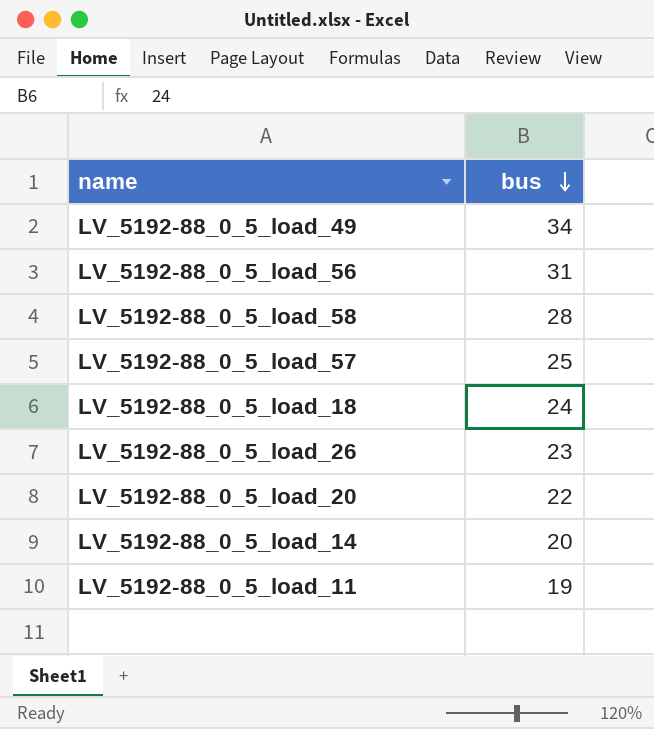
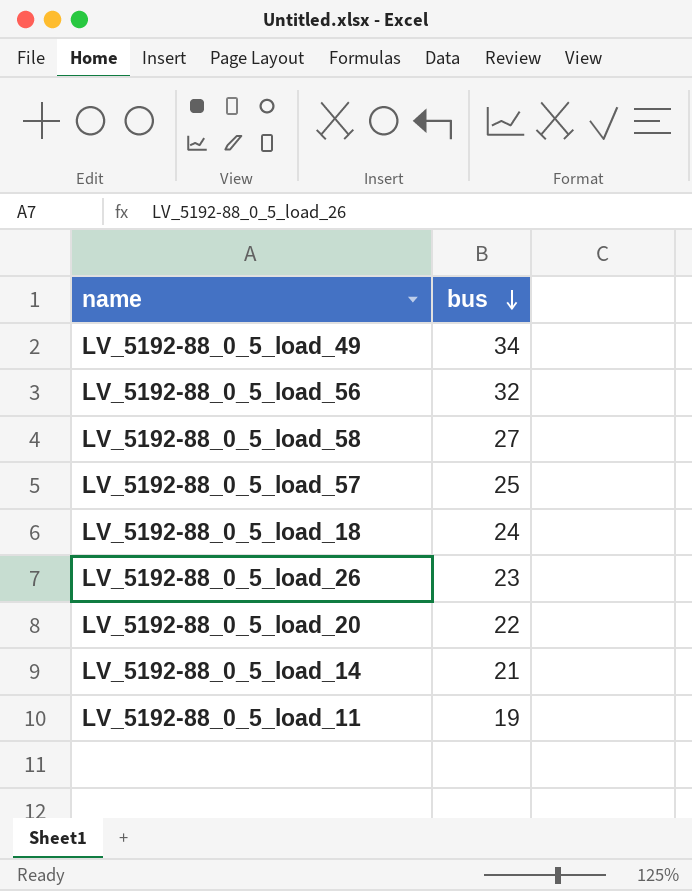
LV_5192-88_0_5_load_56 | bus: 31 -> 32
LV_5192-88_0_5_load_58 | bus: 28 -> 27
LV_5192-88_0_5_load_14 | bus: 20 -> 21

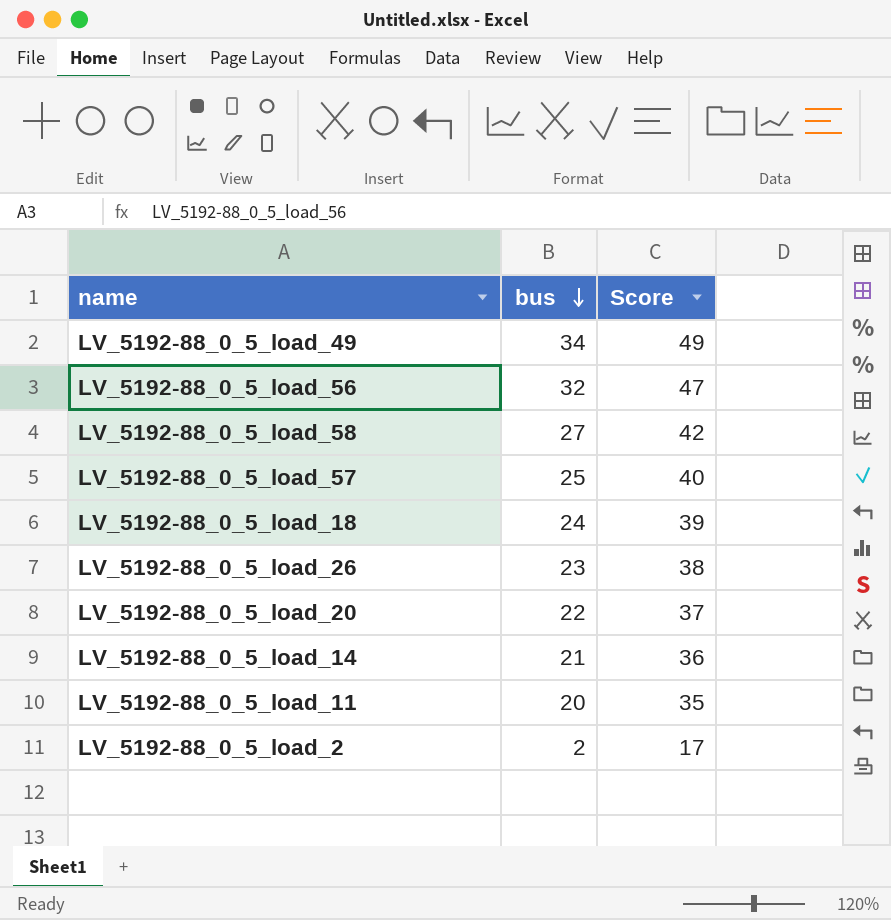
column Score | formula: none -> [bus] + 15
LV_5192-88_0_5_load_11 | bus: 19 -> 20
row LV_5192-88_0_5_load_2: none -> 2 | 17

